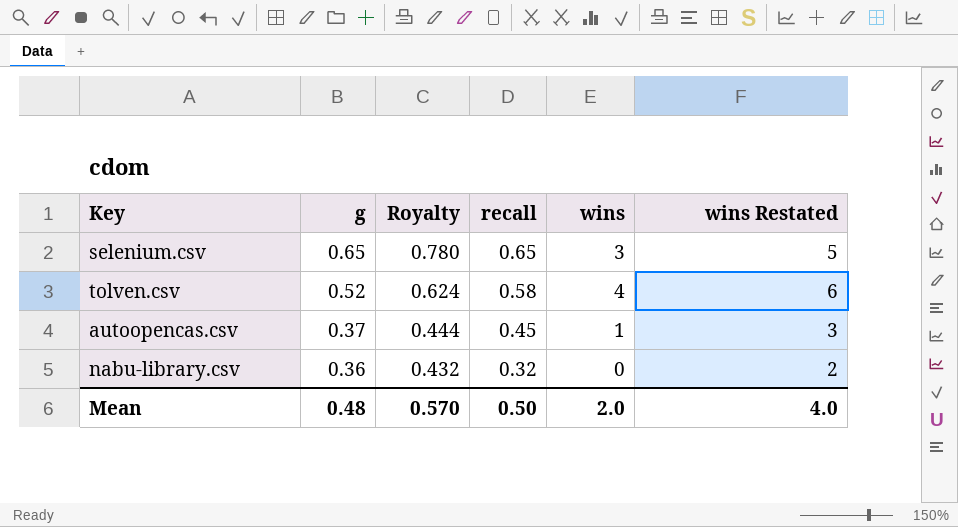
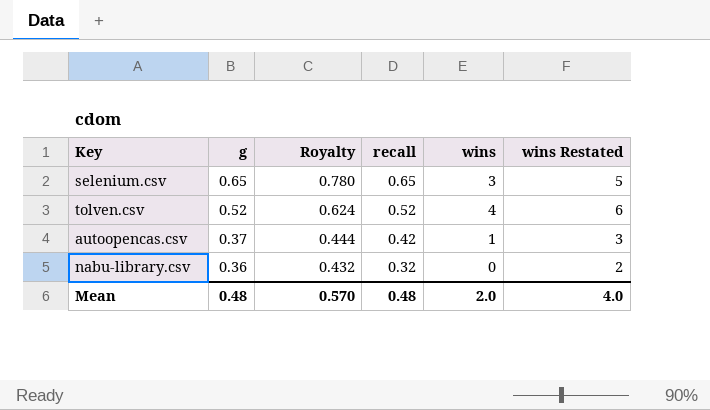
tolven.csv | recall: 0.58 -> 0.52
autoopencas.csv | recall: 0.45 -> 0.42
Mean | recall: 0.50 -> 0.48

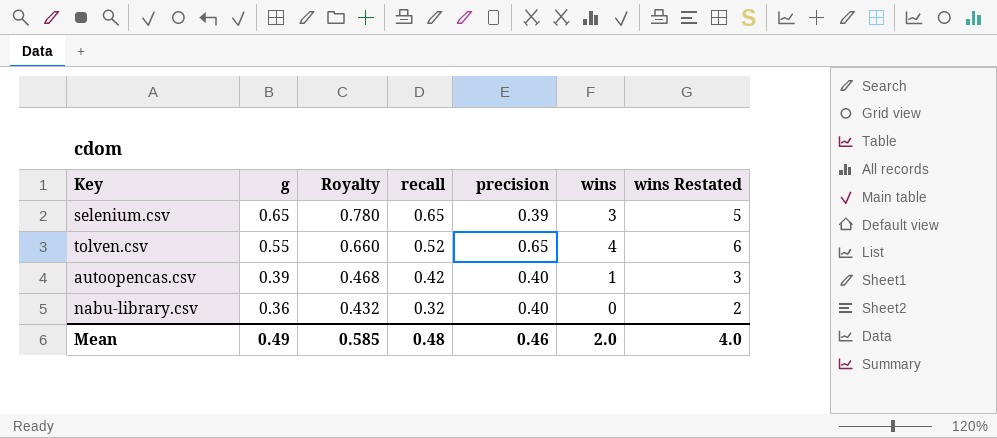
column precision | position: none -> 5
tolven.csv | g: 0.52 -> 0.55
tolven.csv | Royalty: 0.624 -> 0.660
autoopencas.csv | g: 0.37 -> 0.39
autoopencas.csv | Royalty: 0.444 -> 0.468
Mean | g: 0.48 -> 0.49
Mean | Royalty: 0.570 -> 0.585

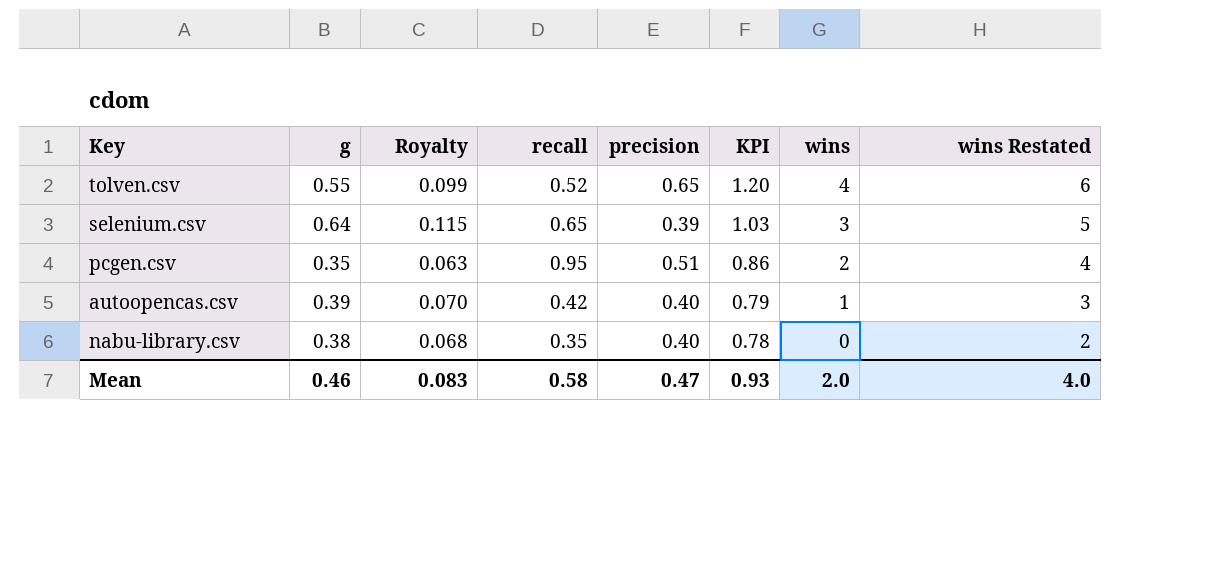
row order: g descending -> KPI descending
column Royalty | formula: [g] * 1.2 -> [g] * 0.18
column KPI | formula: none -> [g] + [precision]
selenium.csv | g: 0.65 -> 0.64
row pcgen.csv: none -> 0.35 | 0.063 | 0.95 | 0.51 | 0.86 | 2 | 4
nabu-library.csv | g: 0.36 -> 0.38
nabu-library.csv | recall: 0.32 -> 0.35
Mean | g: 0.49 -> 0.46
Mean | Royalty: 0.585 -> 0.083
Mean | recall: 0.48 -> 0.58
Mean | precision: 0.46 -> 0.47

